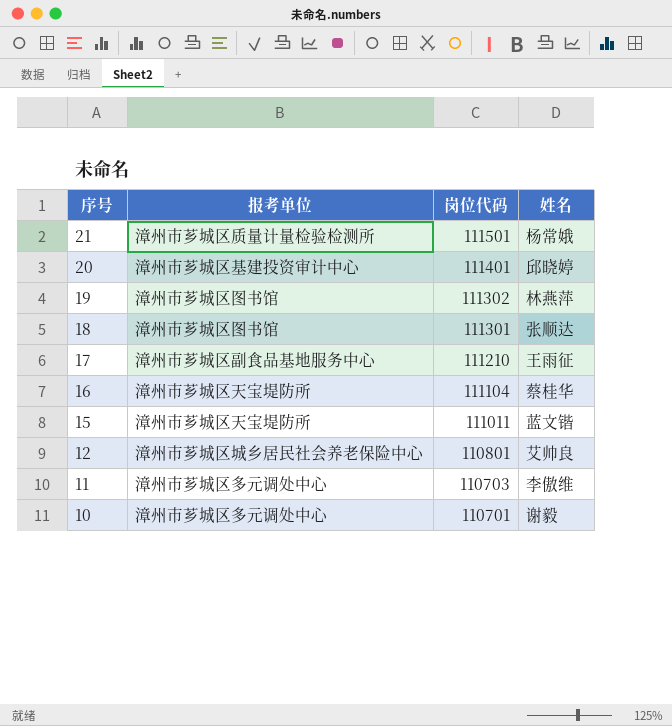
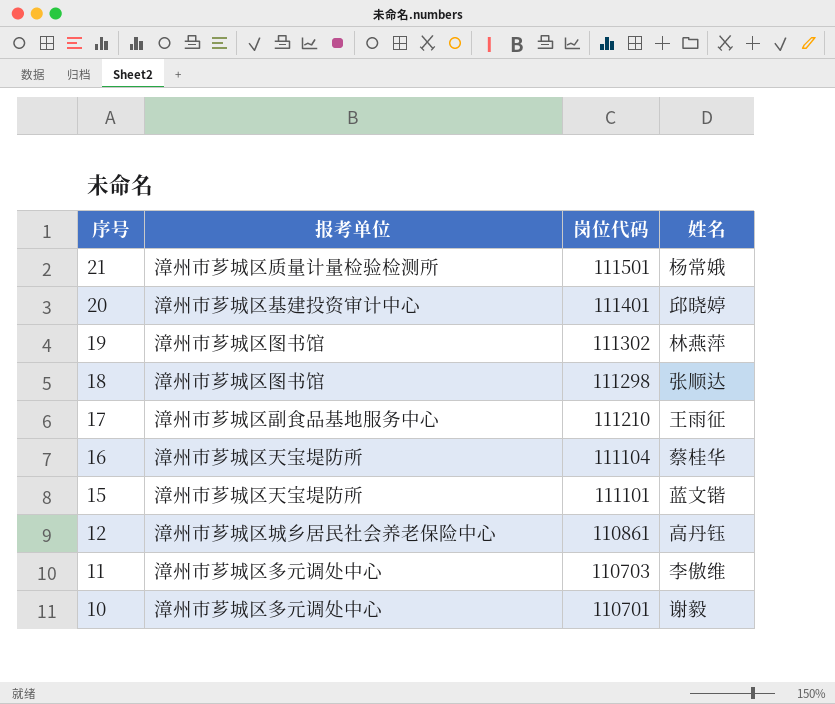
18 | 岗位代码: 111301 -> 111298
15 | 岗位代码: 111011 -> 111101
12 | 岗位代码: 110801 -> 110861
12 | 姓名: 艾帅良 -> 高丹钰

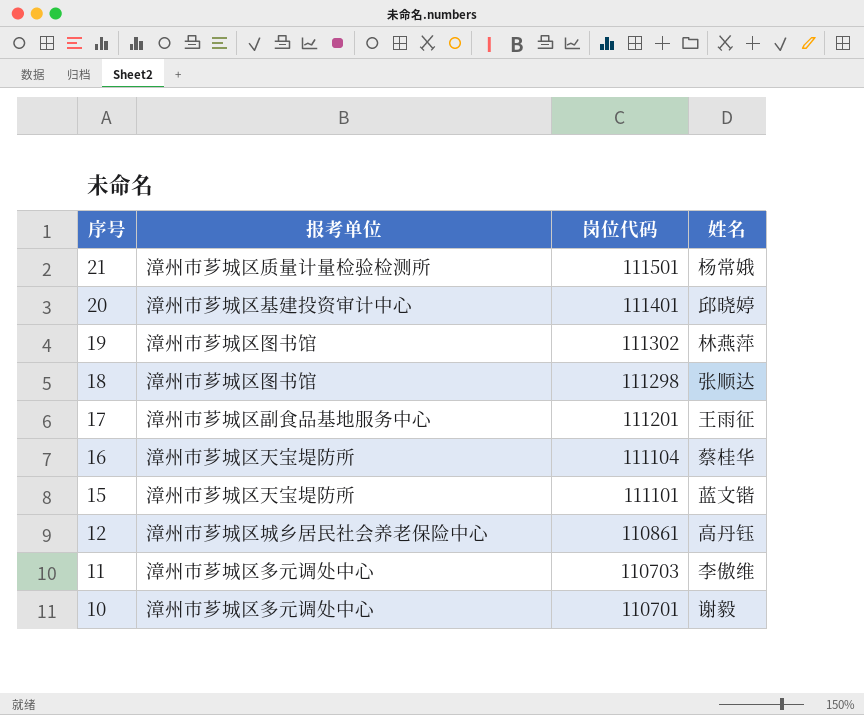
17 | 岗位代码: 111210 -> 111201

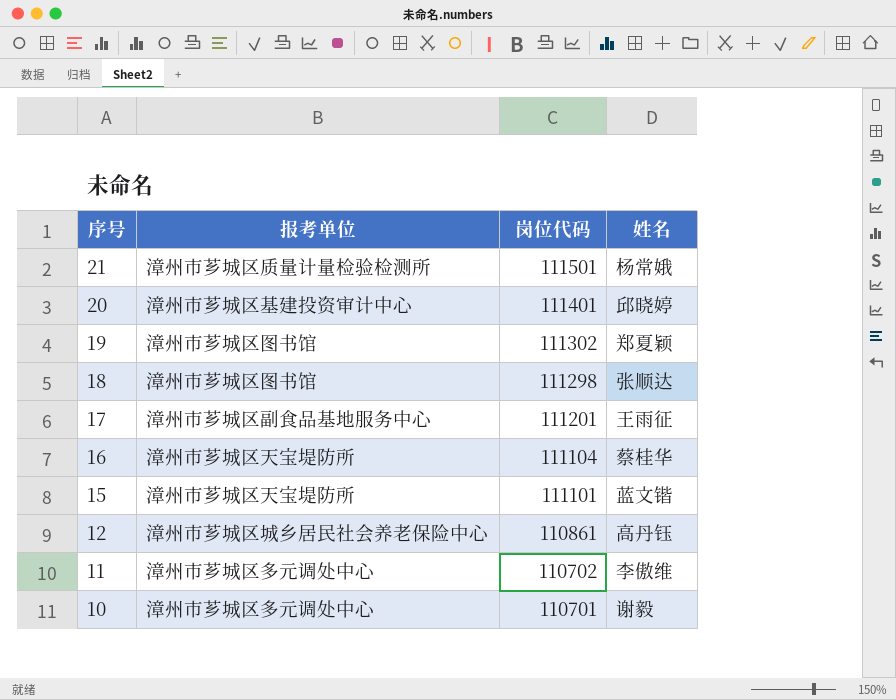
19 | 姓名: 林燕萍 -> 郑夏颖
11 | 岗位代码: 110703 -> 110702

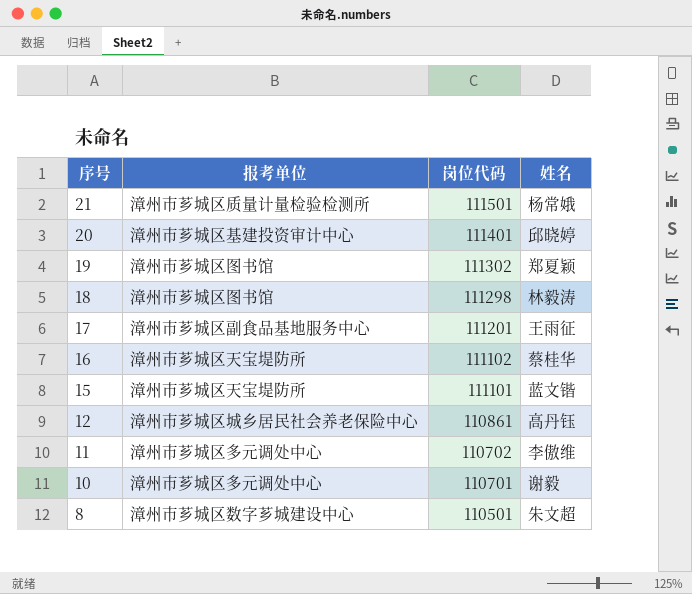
18 | 姓名: 张顺达 -> 林毅涛
16 | 岗位代码: 111104 -> 111102
row 8: none -> 漳州市芗城区数字芗城建设中心 | 110501 | 朱文超

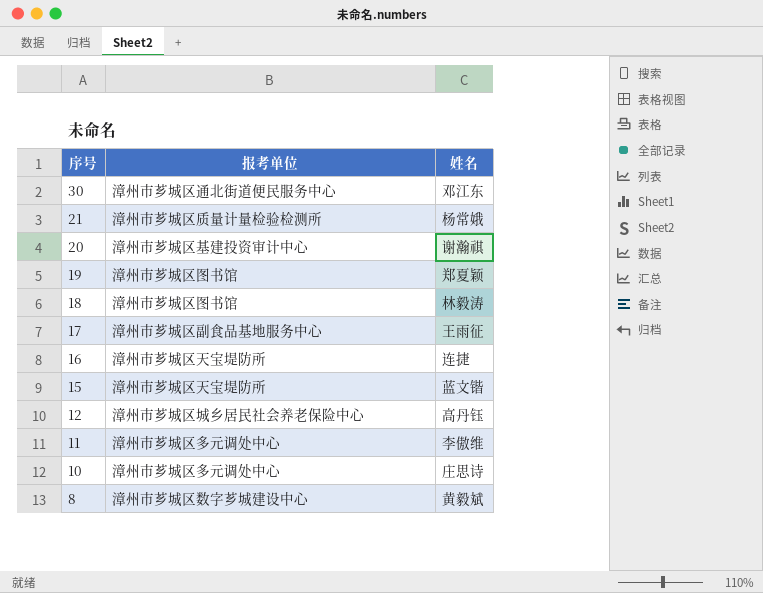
column 岗位代码 | position: 3 -> none
row 30: none -> 漳州市芗城区通北街道便民服务中心 | 邓江东
20 | 姓名: 邱晓婷 -> 谢瀚祺
16 | 姓名: 蔡桂华 -> 连捷
10 | 姓名: 谢毅 -> 庄思诗
8 | 姓名: 朱文超 -> 黄毅斌

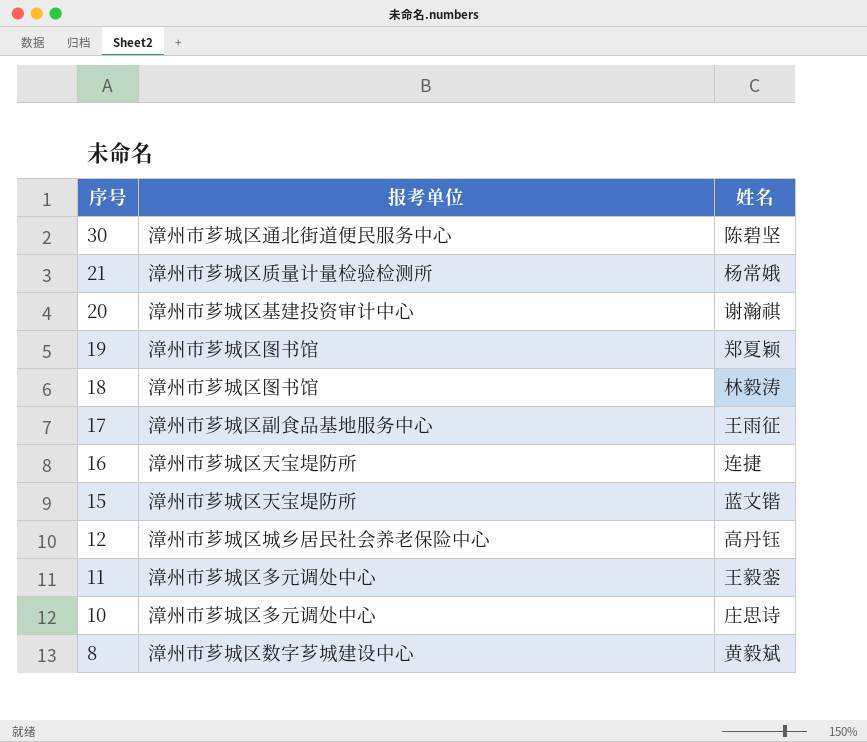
30 | 姓名: 邓江东 -> 陈碧坚
11 | 姓名: 李傲维 -> 王毅銮

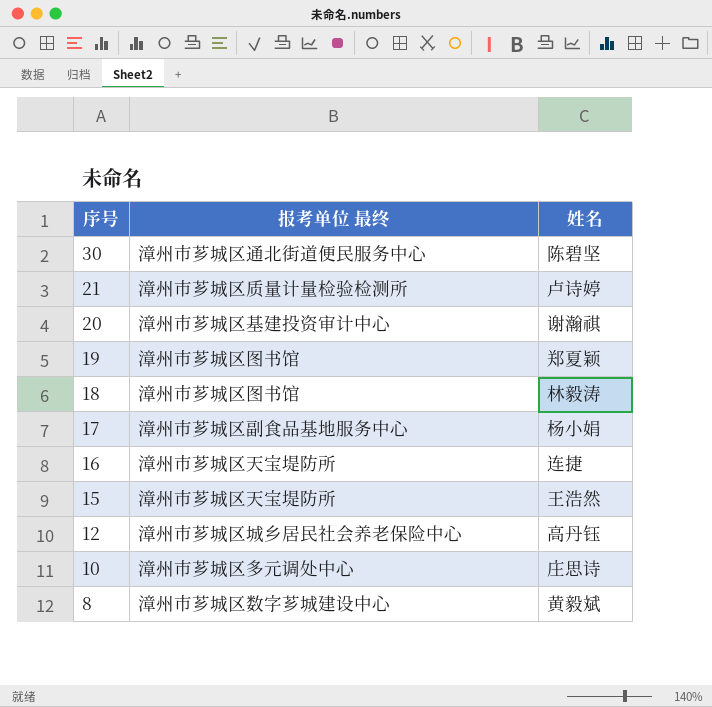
column name: 报考单位 -> 报考单位 最终
row 11: 漳州市芗城区多元调处中心 | 王毅銮 -> none
21 | 姓名: 杨常娥 -> 卢诗婷
17 | 姓名: 王雨征 -> 杨小娟
15 | 姓名: 蓝文锴 -> 王浩然

